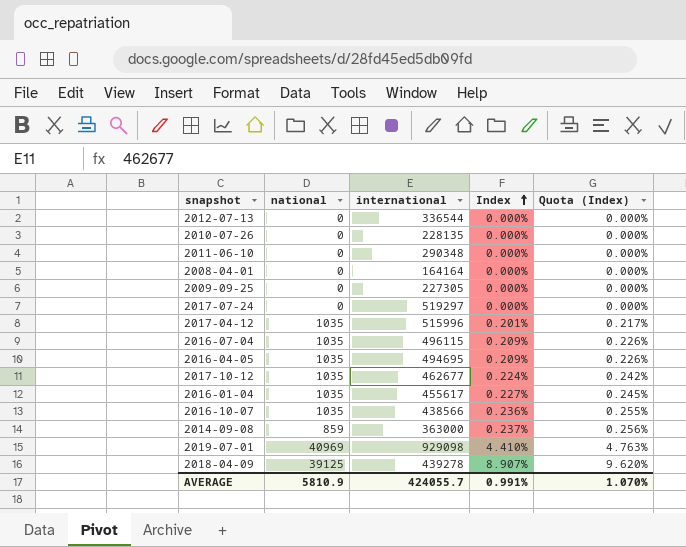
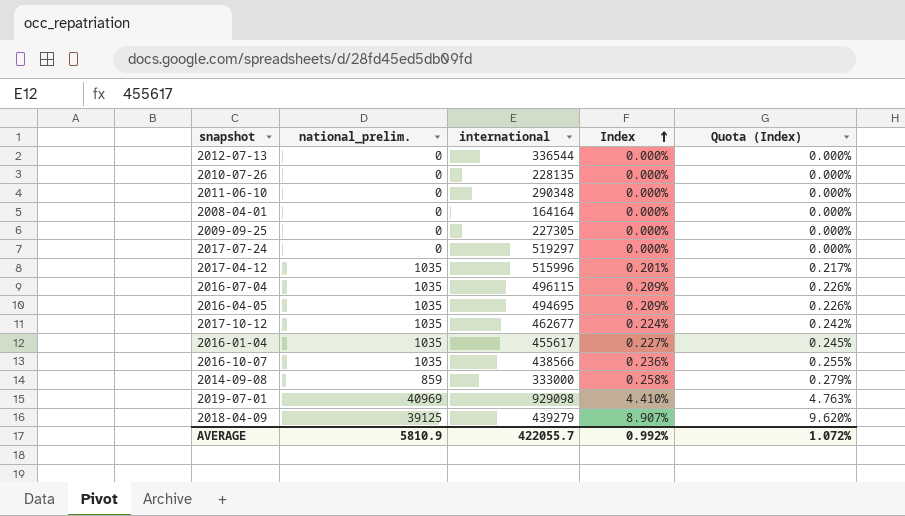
column name: national -> national_prelim.
2014-09-08 | international: 363000 -> 333000
2014-09-08 | Index: 0.237% -> 0.258%
2014-09-08 | Quota (Index): 0.256% -> 0.279%
2018-04-09 | international: 439278 -> 439279
AVERAGE | international: 424055.7 -> 422055.7
AVERAGE | Index: 0.991% -> 0.992%
AVERAGE | Quota (Index): 1.070% -> 1.072%

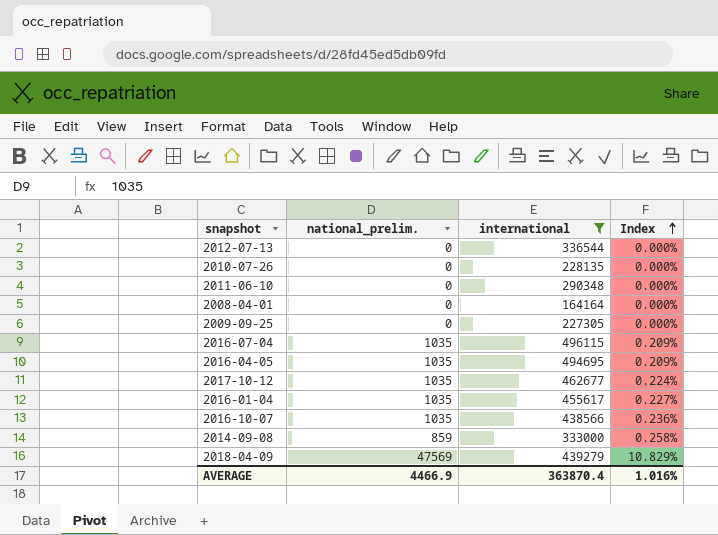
filter: none -> international <= 496115
column Quota (Index) | formula: [Index] * 1.08 -> none
2018-04-09 | national_prelim.: 39125 -> 47569
2018-04-09 | Index: 8.907% -> 10.829%
AVERAGE | national_prelim.: 5810.9 -> 4466.9
AVERAGE | international: 422055.7 -> 363870.4
AVERAGE | Index: 0.992% -> 1.016%

